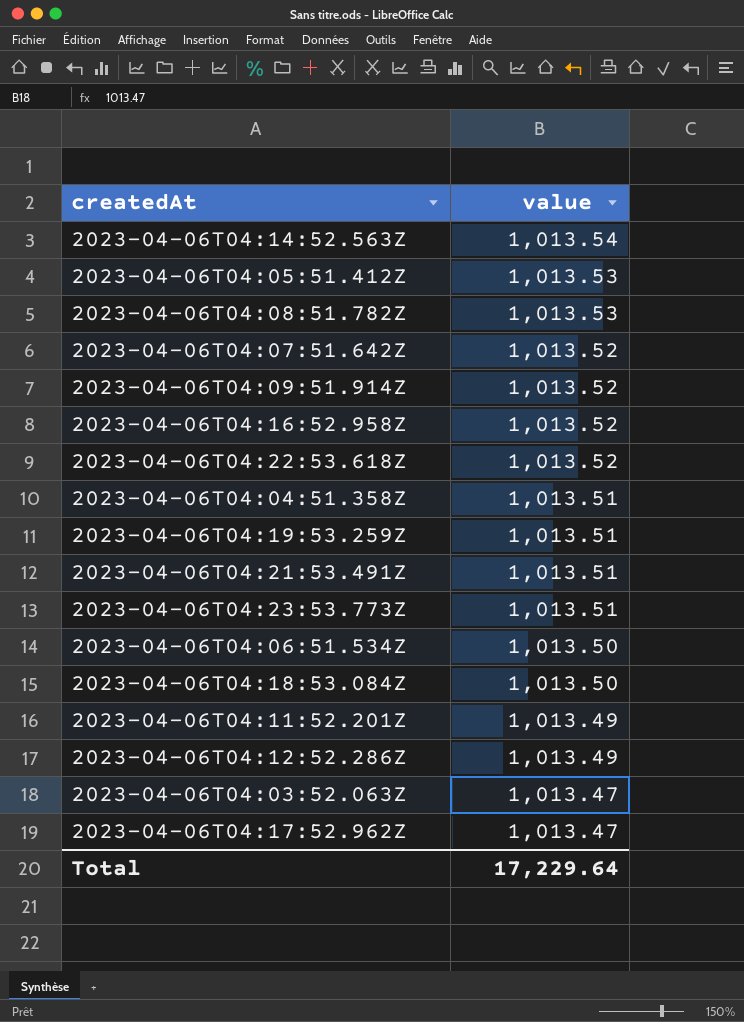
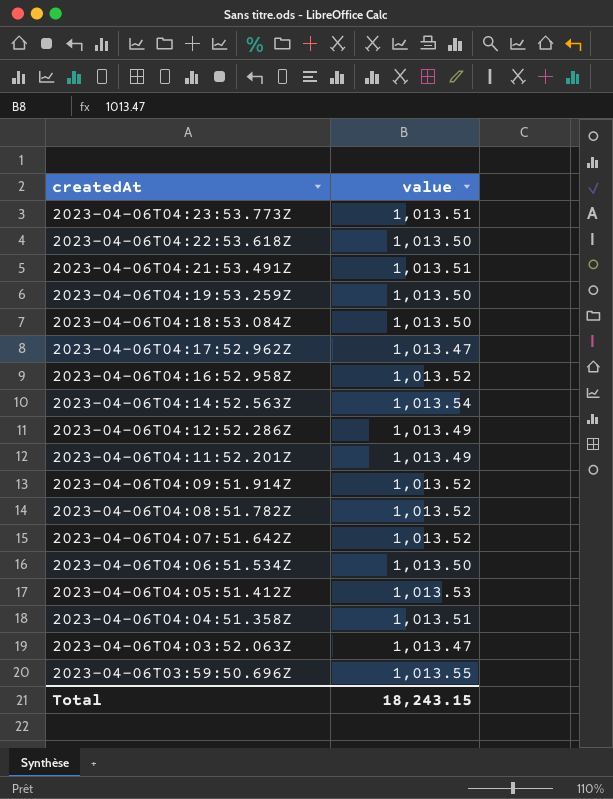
row order: value descending -> createdAt descending
2023-04-06T04:22:53.618Z | value: 1,013.52 -> 1,013.50
2023-04-06T04:19:53.259Z | value: 1,013.51 -> 1,013.50
2023-04-06T04:08:51.782Z | value: 1,013.53 -> 1,013.52
row 2023-04-06T03:59:50.696Z: none -> 1,013.55
Total | value: 17,229.64 -> 18,243.15

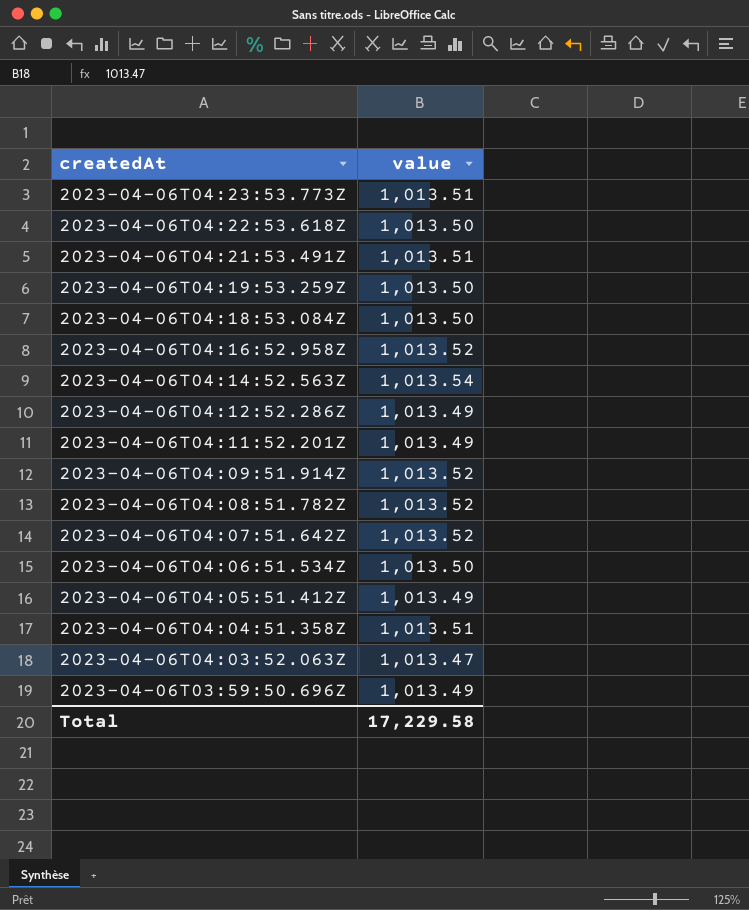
row 2023-04-06T04:17:52.962Z: 1,013.47 -> none
2023-04-06T04:05:51.412Z | value: 1,013.53 -> 1,013.49
2023-04-06T03:59:50.696Z | value: 1,013.55 -> 1,013.49
Total | value: 18,243.15 -> 17,229.58

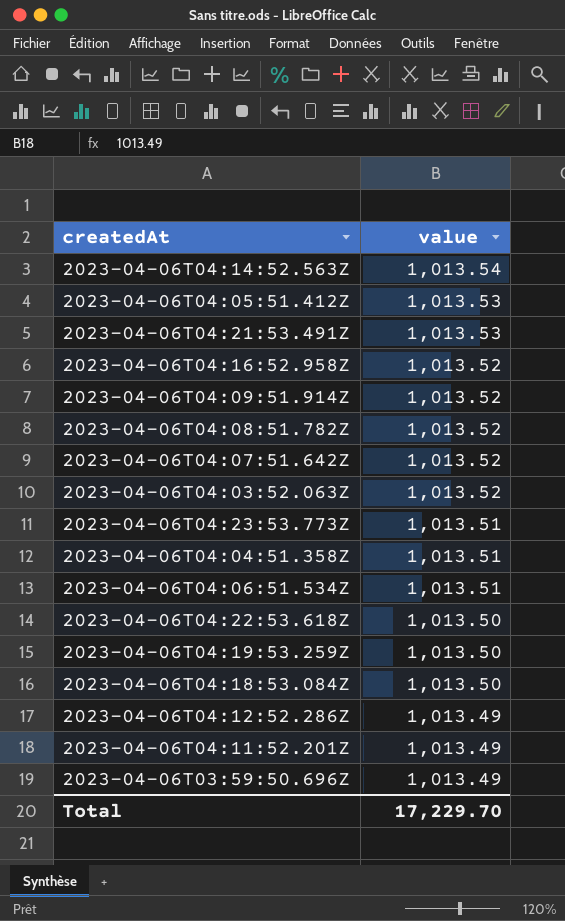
row order: createdAt descending -> value descending
2023-04-06T04:05:51.412Z | value: 1,013.49 -> 1,013.53
2023-04-06T04:21:53.491Z | value: 1,013.51 -> 1,013.53
2023-04-06T04:03:52.063Z | value: 1,013.47 -> 1,013.52
2023-04-06T04:06:51.534Z | value: 1,013.50 -> 1,013.51
Total | value: 17,229.58 -> 17,229.70

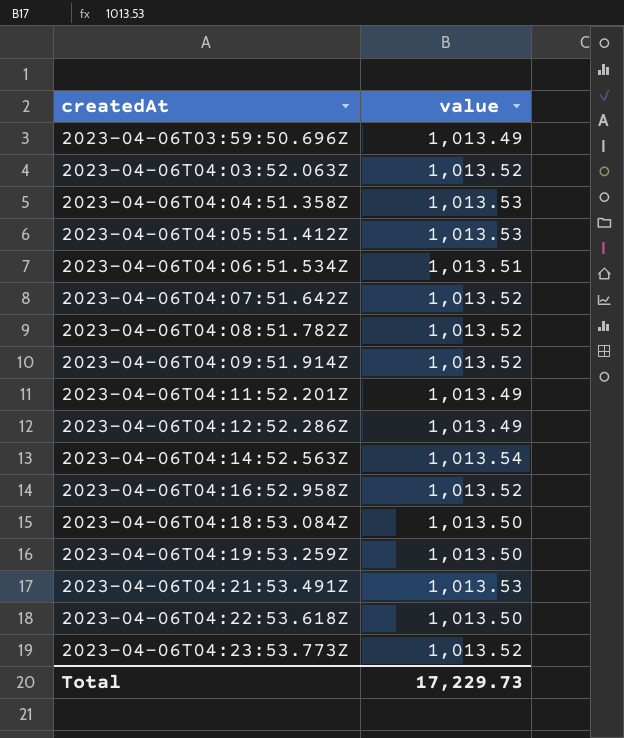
row order: value descending -> createdAt ascending
2023-04-06T04:04:51.358Z | value: 1,013.51 -> 1,013.53
2023-04-06T04:23:53.773Z | value: 1,013.51 -> 1,013.52
Total | value: 17,229.70 -> 17,229.73

